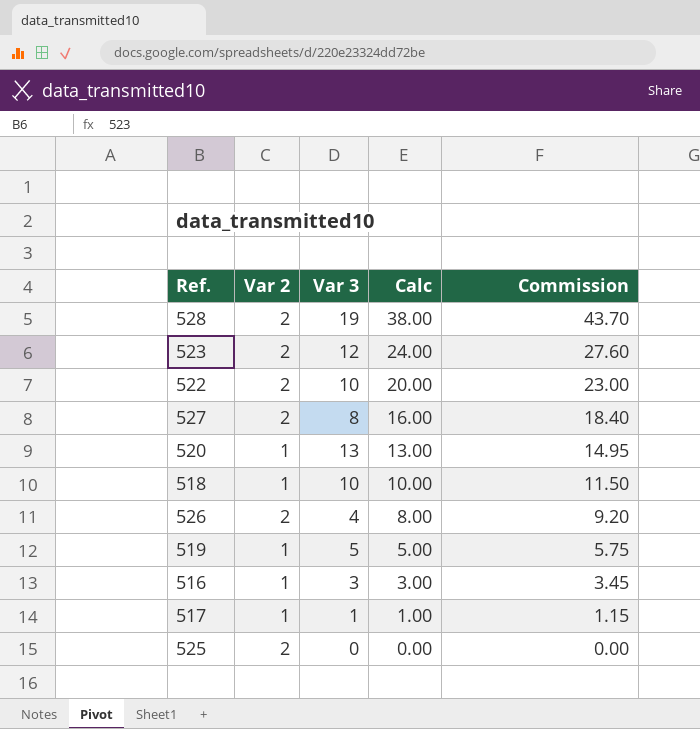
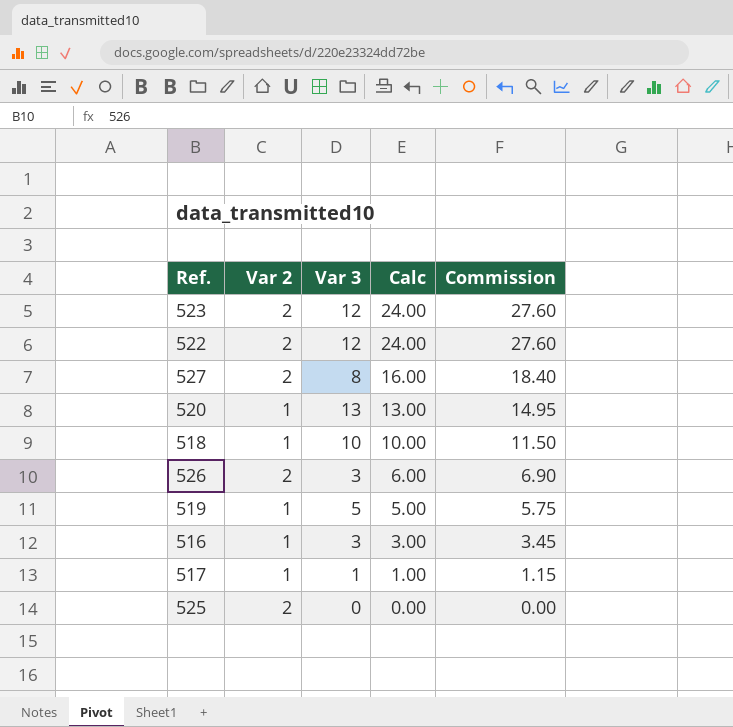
row 528: 2 | 19 | 38.00 | 43.70 -> none
522 | Var 3: 10 -> 12
522 | Calc: 20.00 -> 24.00
522 | Commission: 23.00 -> 27.60
526 | Var 3: 4 -> 3
526 | Calc: 8.00 -> 6.00
526 | Commission: 9.20 -> 6.90

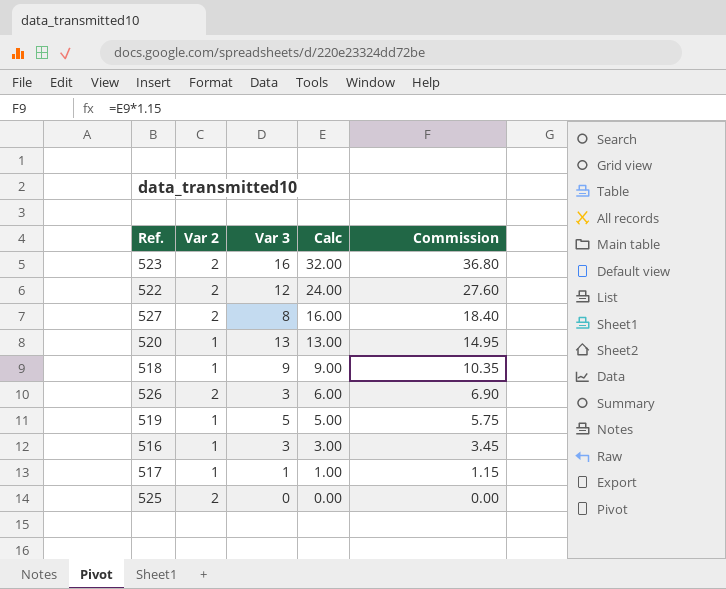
523 | Var 3: 12 -> 16
523 | Calc: 24.00 -> 32.00
523 | Commission: 27.60 -> 36.80
518 | Var 3: 10 -> 9
518 | Calc: 10.00 -> 9.00
518 | Commission: 11.50 -> 10.35

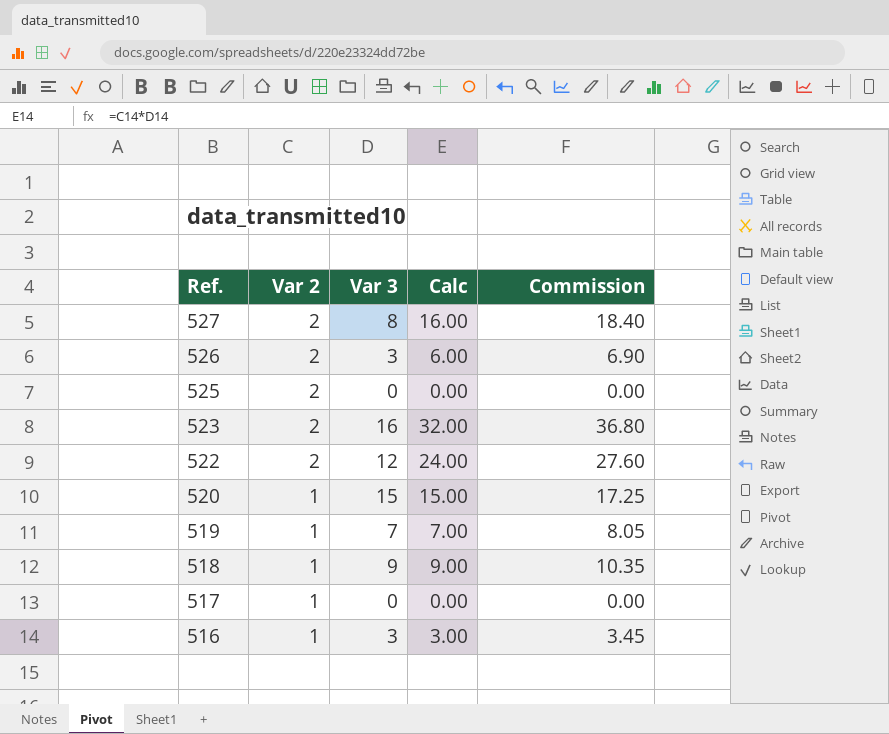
row order: Calc descending -> Ref. descending
520 | Var 3: 13 -> 15
520 | Calc: 13.00 -> 15.00
520 | Commission: 14.95 -> 17.25
519 | Var 3: 5 -> 7
519 | Calc: 5.00 -> 7.00
519 | Commission: 5.75 -> 8.05
517 | Var 3: 1 -> 0
517 | Calc: 1.00 -> 0.00
517 | Commission: 1.15 -> 0.00

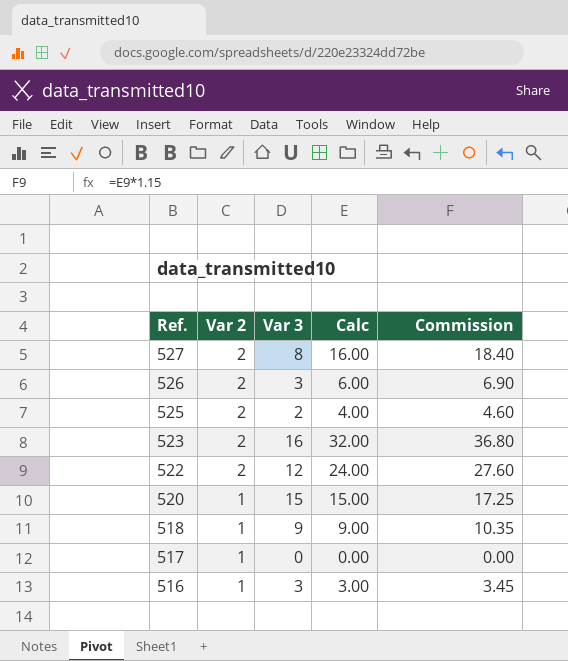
row 519: 1 | 7 | 7.00 | 8.05 -> none
525 | Var 3: 0 -> 2
525 | Calc: 0.00 -> 4.00
525 | Commission: 0.00 -> 4.60

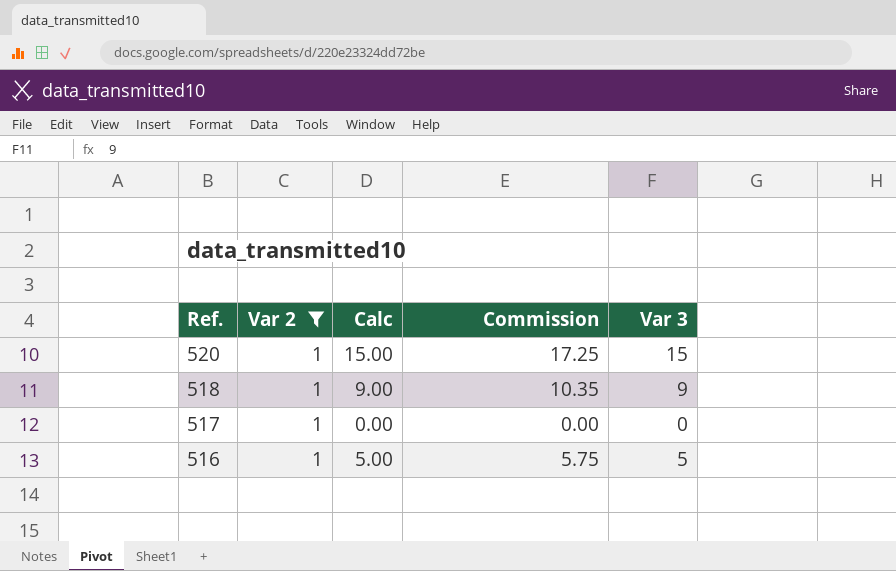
filter: none -> Var 2 = 1
column Var 3 | position: 3 -> 5
516 | Calc: 3.00 -> 5.00
516 | Commission: 3.45 -> 5.75
516 | Var 3: 3 -> 5

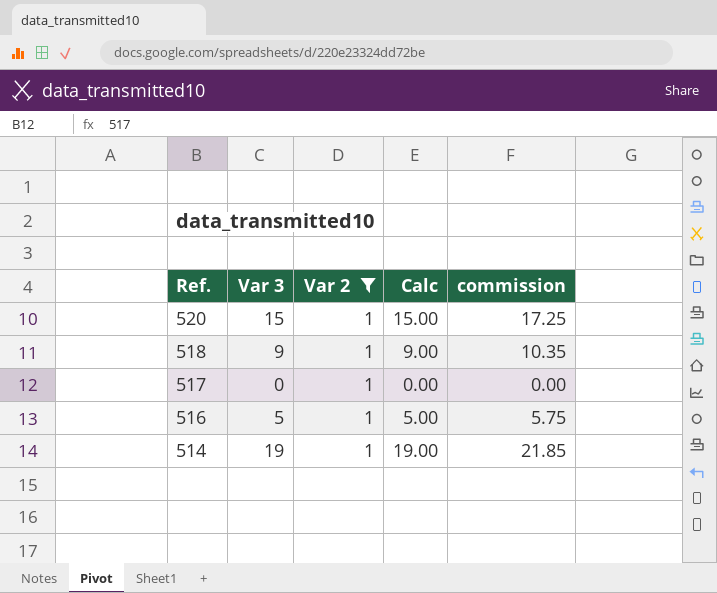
column Var 3 | position: 5 -> 2
column name: Commission -> commission
row 514: none -> 19 | 1 | 19.00 | 21.85

